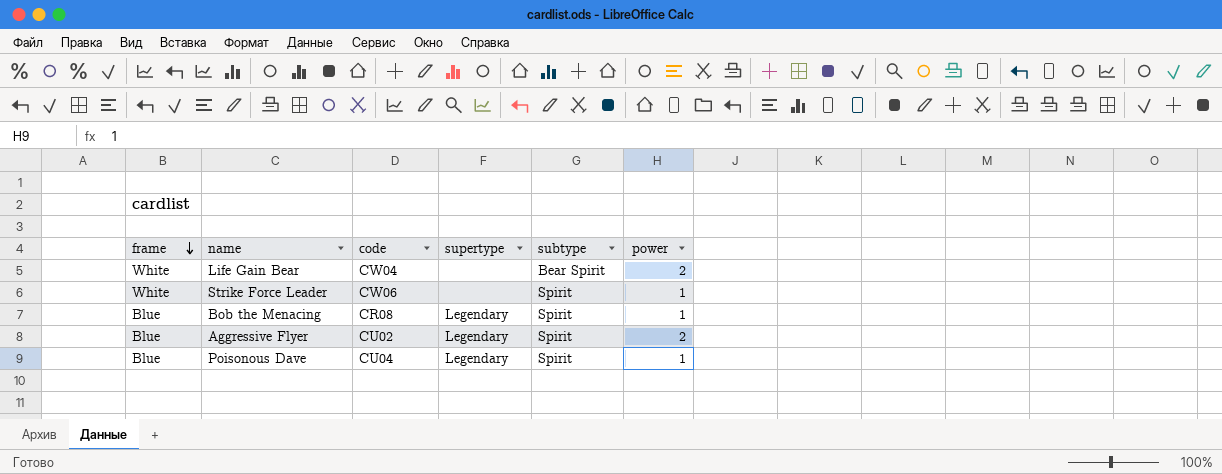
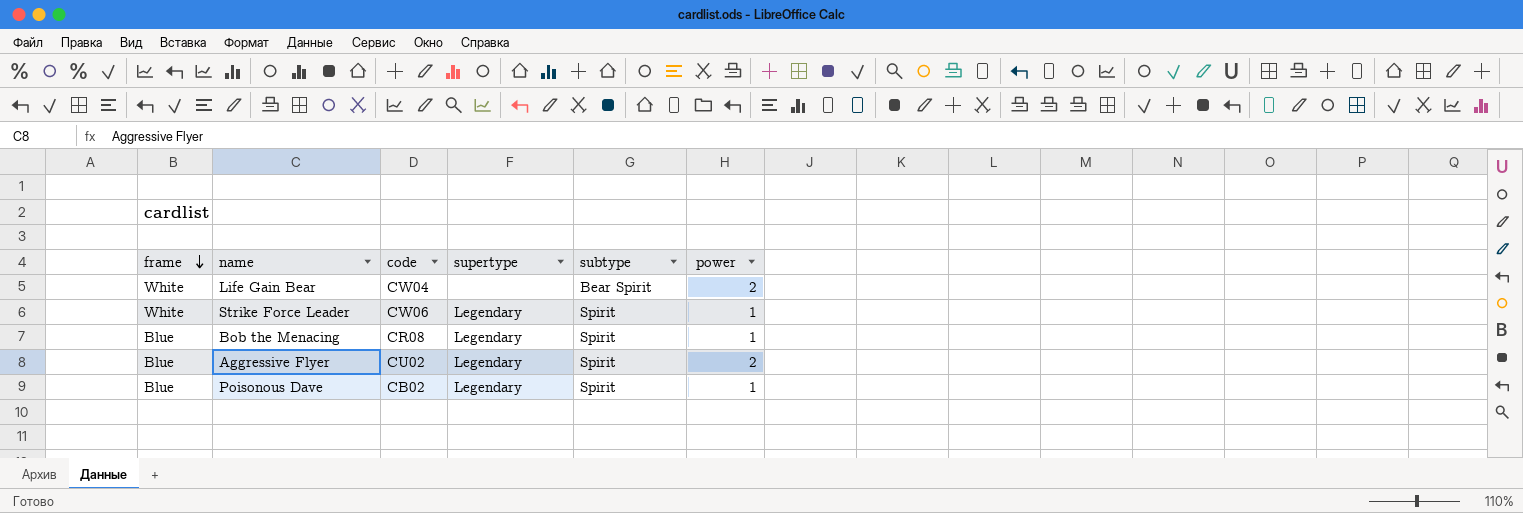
Strike Force Leader | supertype: none -> Legendary
Poisonous Dave | code: CU04 -> CB02

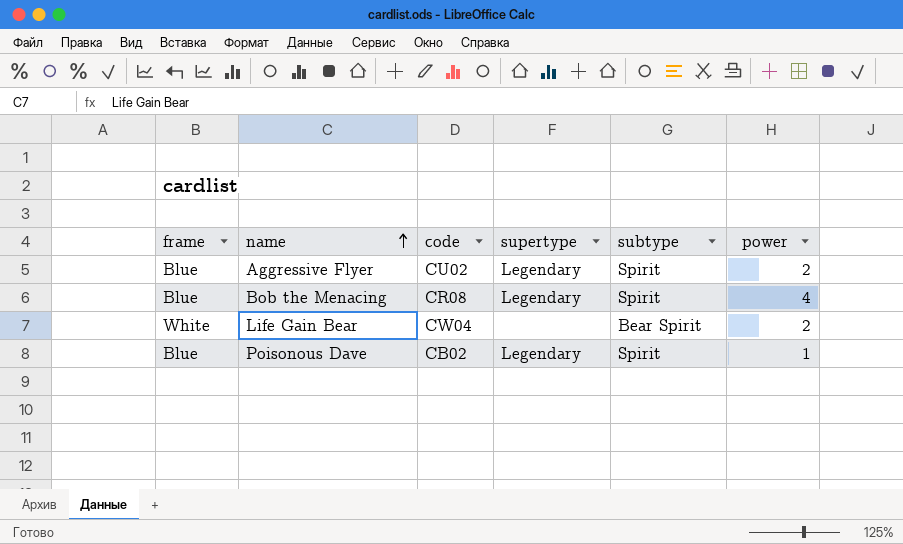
row order: frame descending -> name ascending
row Strike Force Leader: White | CW06 | Legendary | Spirit | 1 -> none
Bob the Menacing | power: 1 -> 4

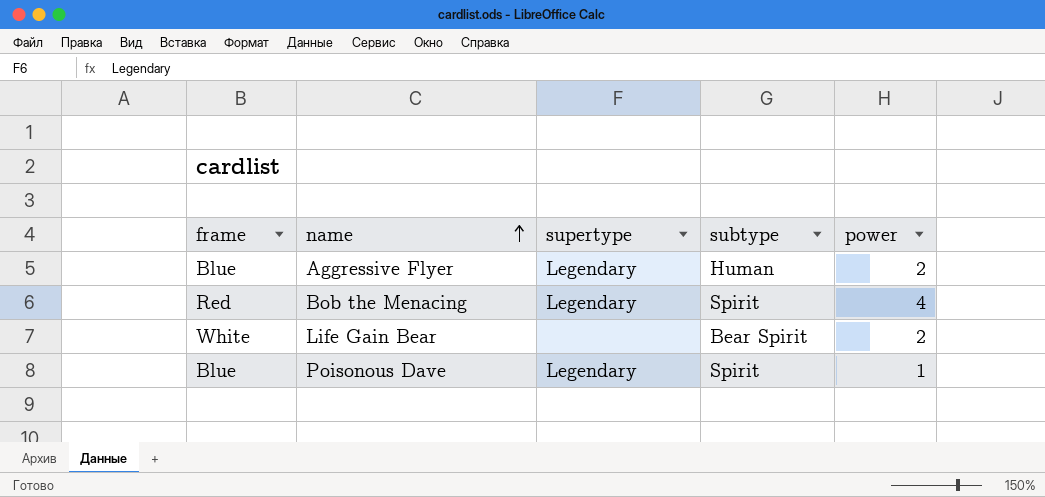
column code | position: 3 -> none
Aggressive Flyer | subtype: Spirit -> Human
Bob the Menacing | frame: Blue -> Red

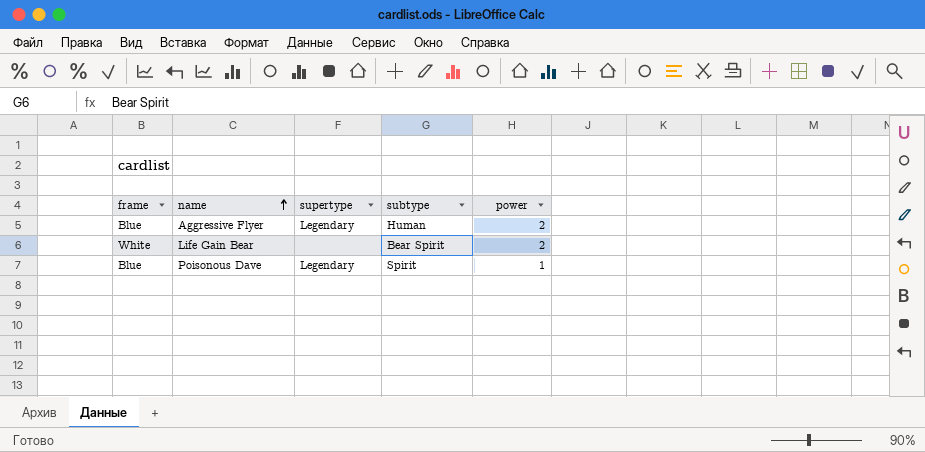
row Bob the Menacing: Red | Legendary | Spirit | 4 -> none

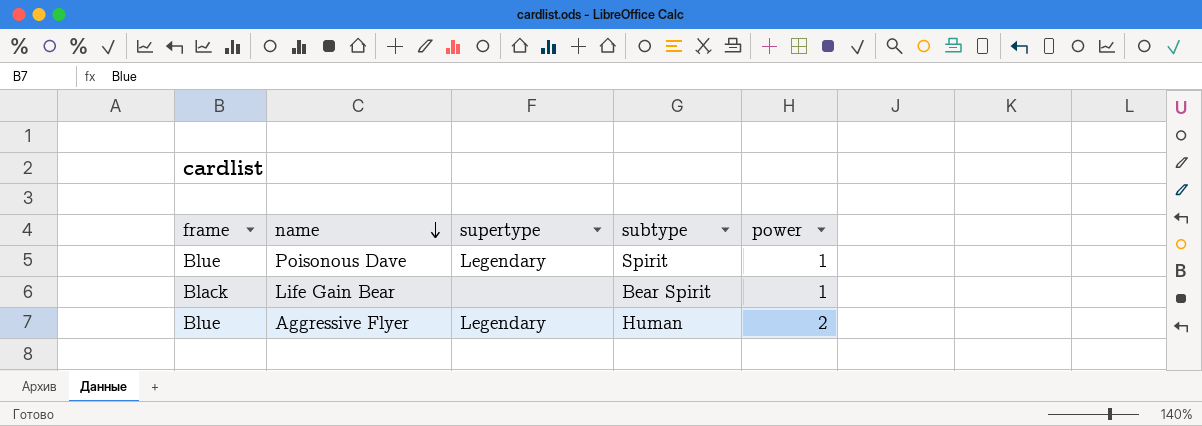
row order: name ascending -> name descending
Life Gain Bear | frame: White -> Black
Life Gain Bear | power: 2 -> 1

